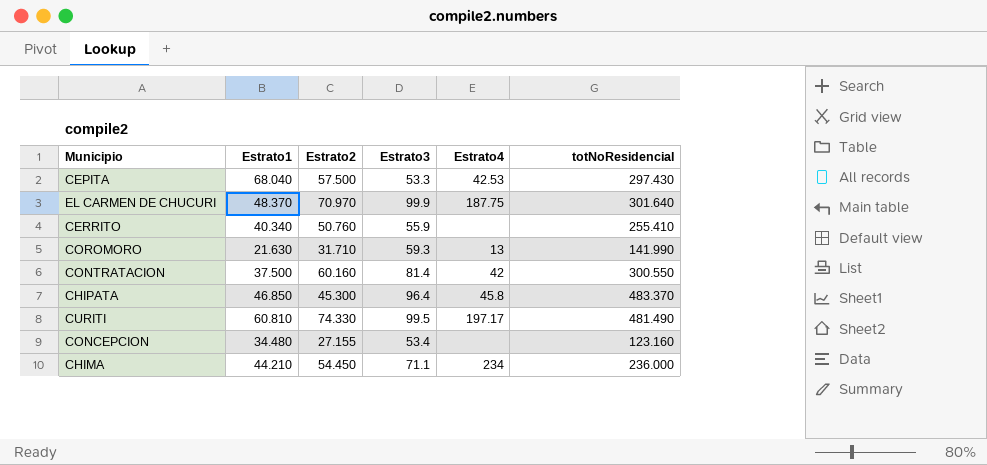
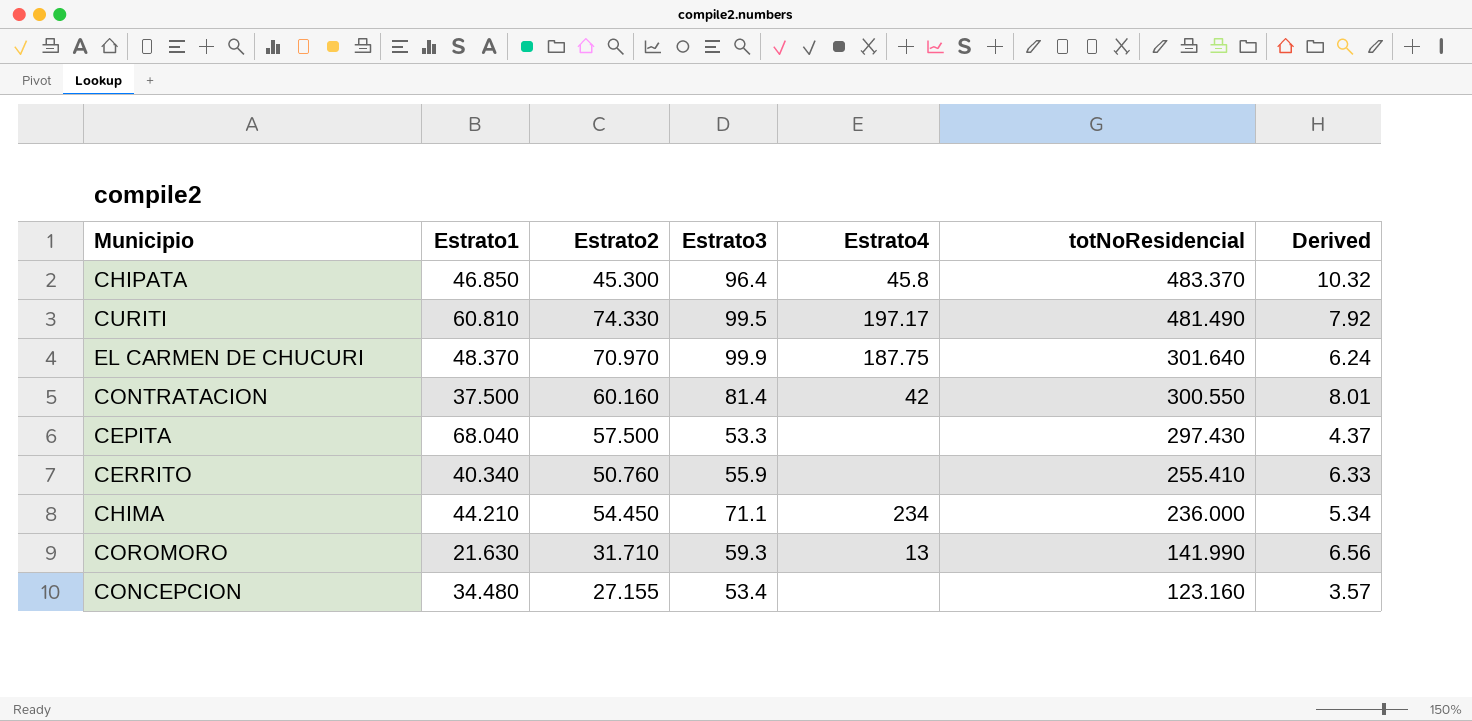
row order: none -> totNoResidencial descending
column Derived | formula: none -> [totNoResidencial] / [Estrato1]
CEPITA | Estrato4: 42.53 -> none

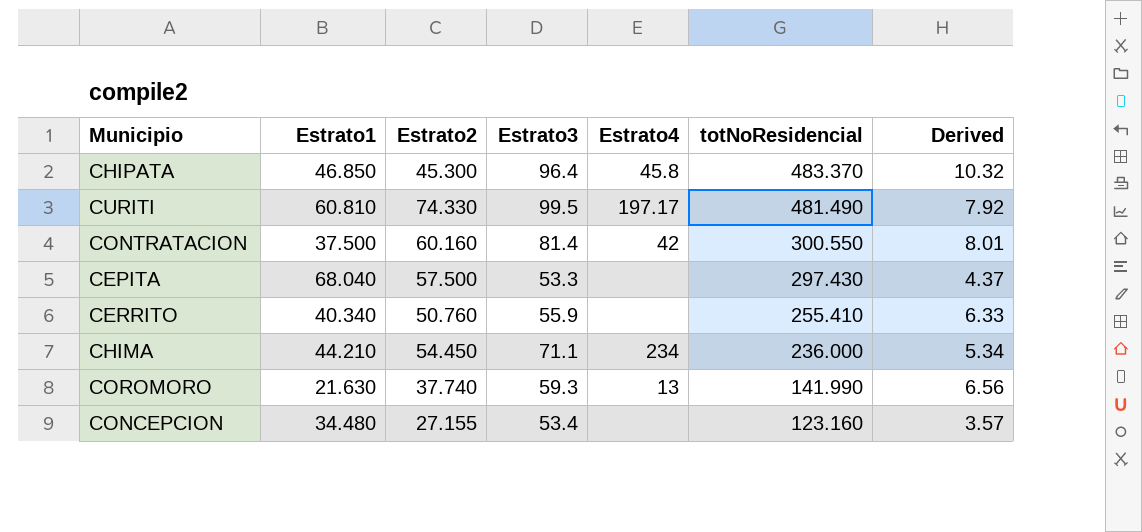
row EL CARMEN DE CHUCURI: 48.370 | 70.970 | 99.9 | 187.75 | 301.640 | 6.24 -> none
COROMORO | Estrato2: 31.710 -> 37.740

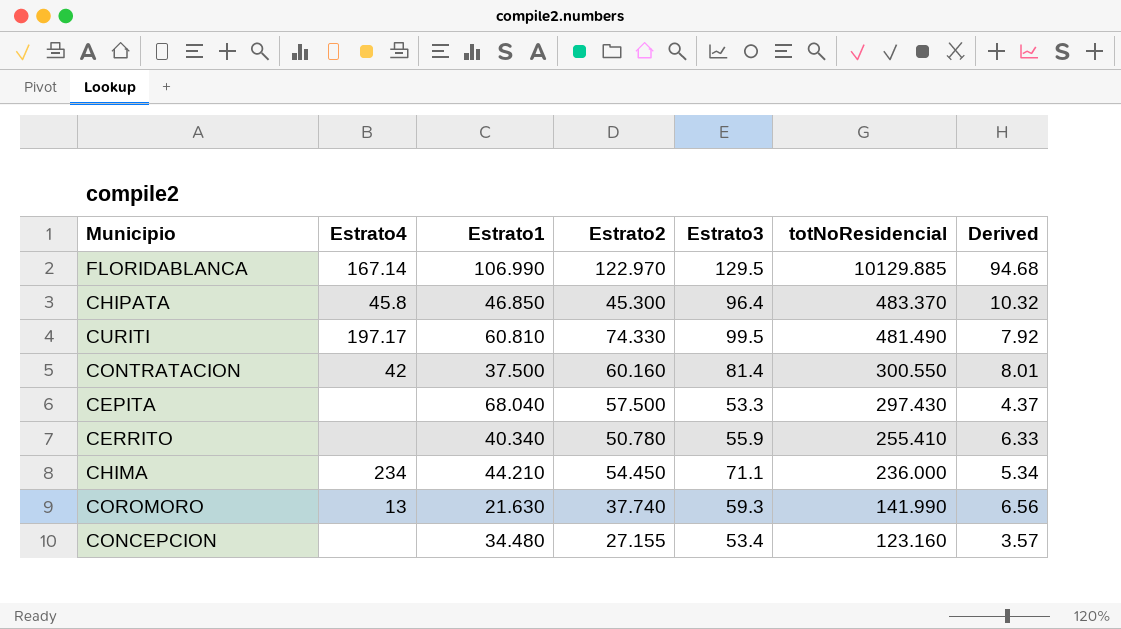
column Estrato4 | position: 5 -> 2
row FLORIDABLANCA: none -> 167.14 | 106.990 | 122.970 | 129.5 | 10129.885 | 94.68
CERRITO | Estrato2: 50.760 -> 50.780

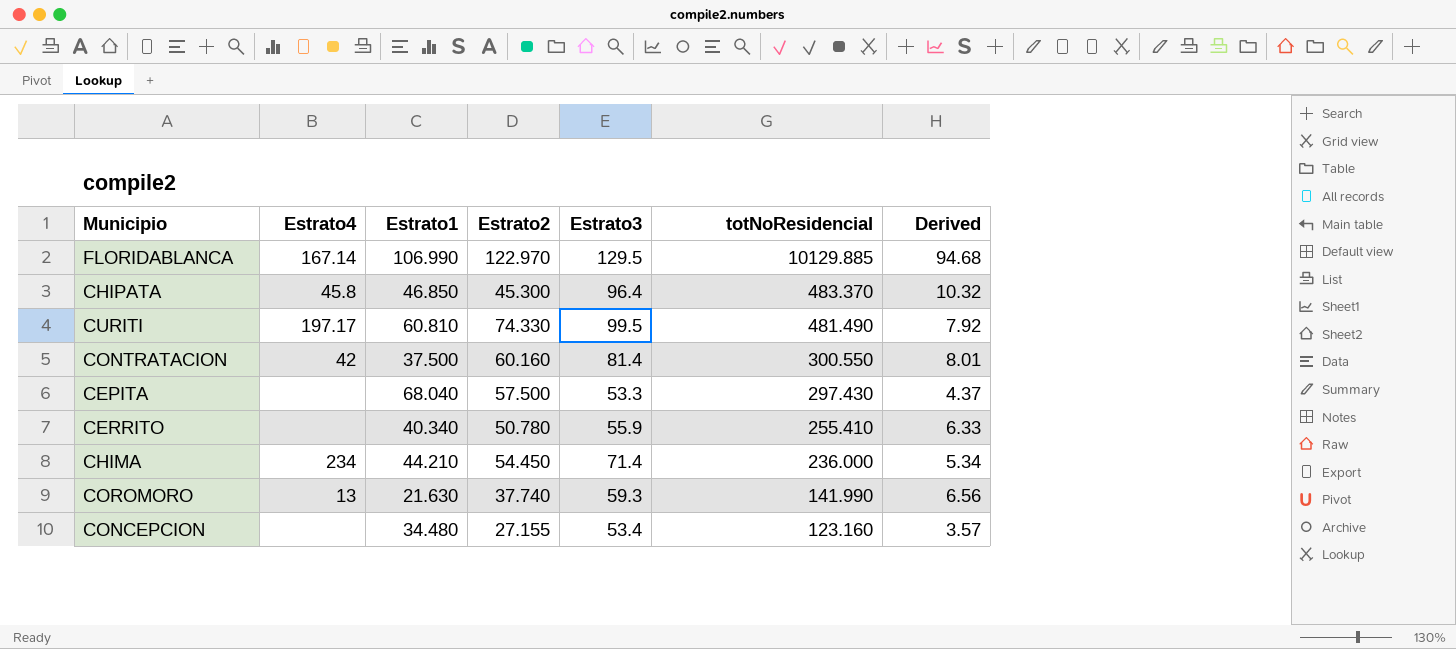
CHIMA | Estrato3: 71.1 -> 71.4

